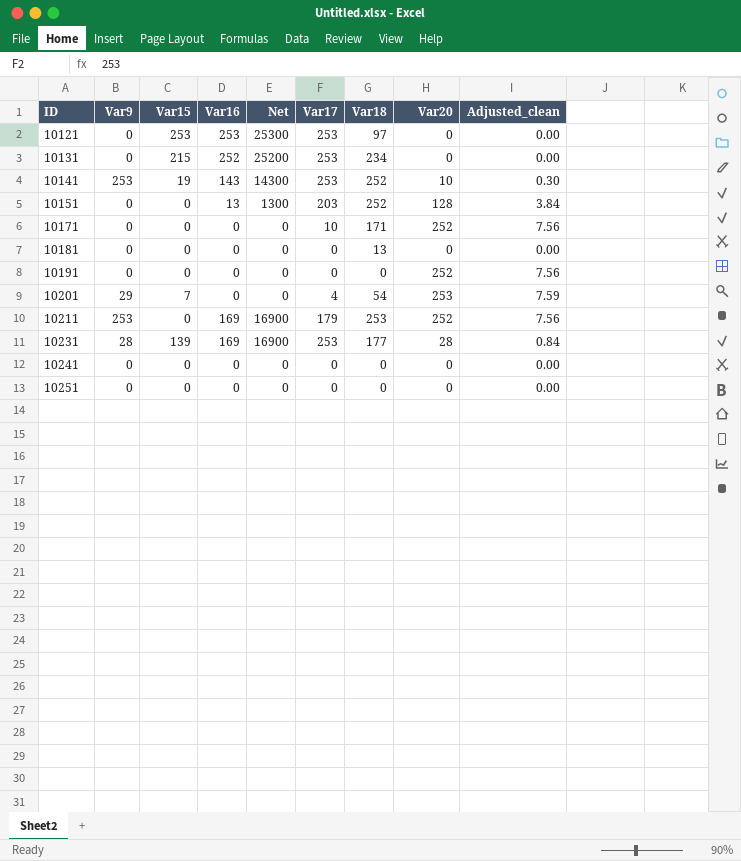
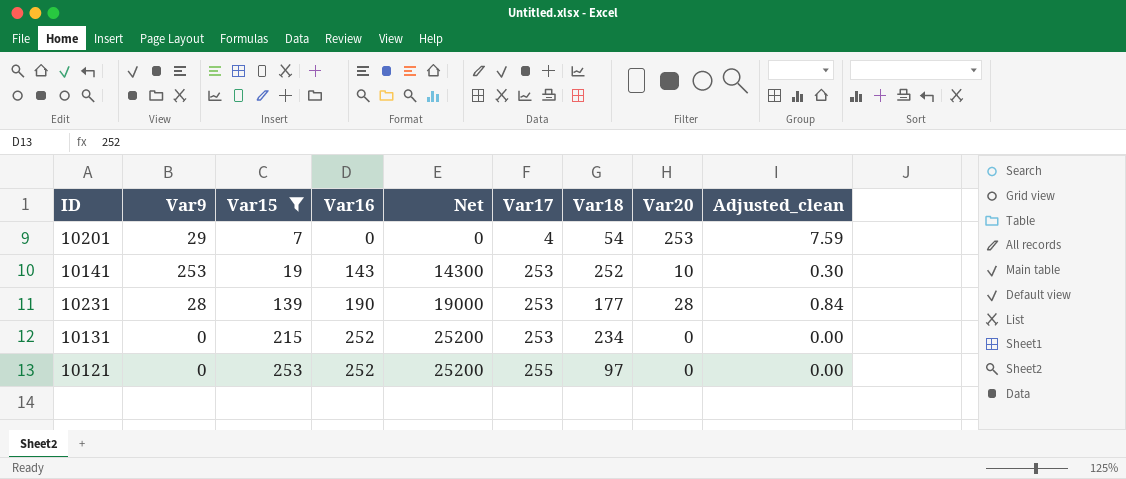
filter: none -> Var15 != 0
row order: ID ascending -> Var15 ascending
10231 | Var16: 169 -> 190
10231 | Net: 16900 -> 19000
10121 | Var16: 253 -> 252
10121 | Net: 25300 -> 25200
10121 | Var17: 253 -> 255

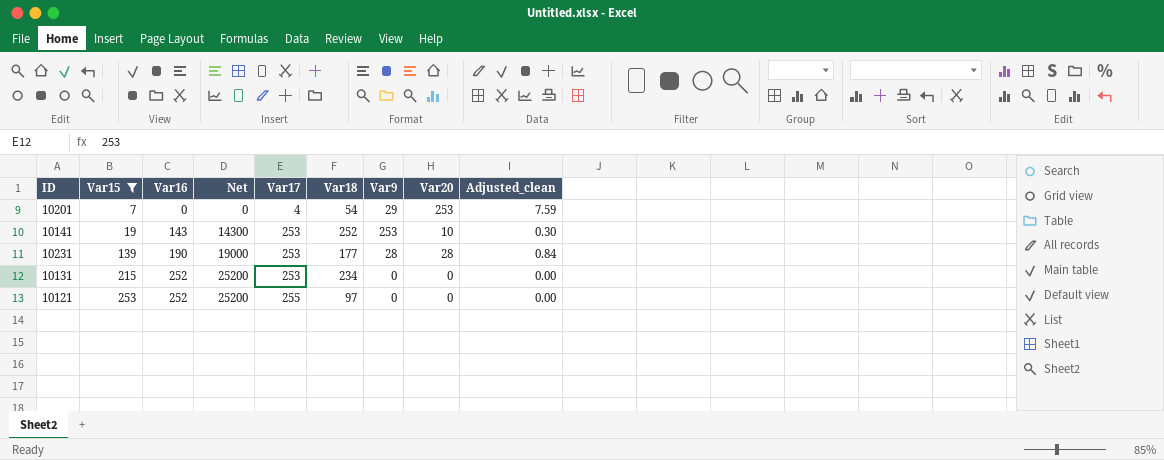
column Var9 | position: 2 -> 7

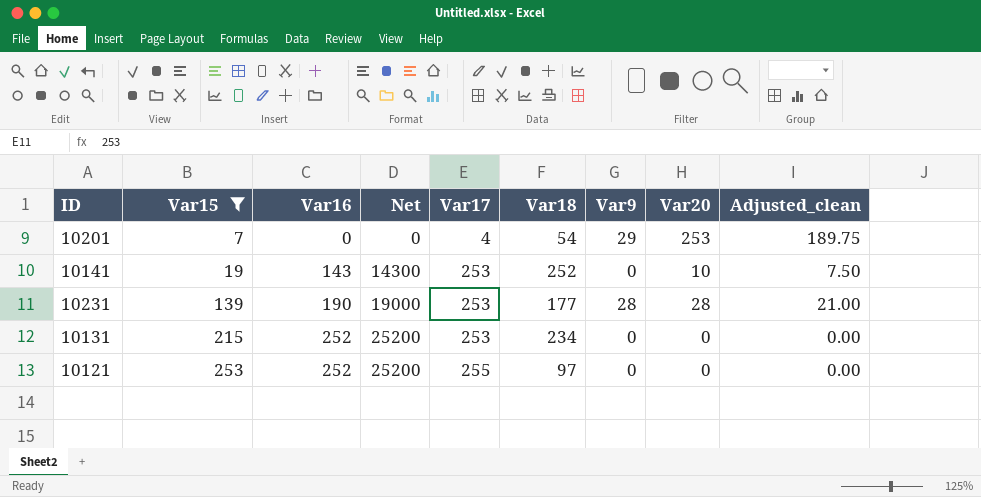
column Adjusted_clean | formula: [Var20] * 0.03 -> [Var20] * 0.75
10141 | Var9: 253 -> 0

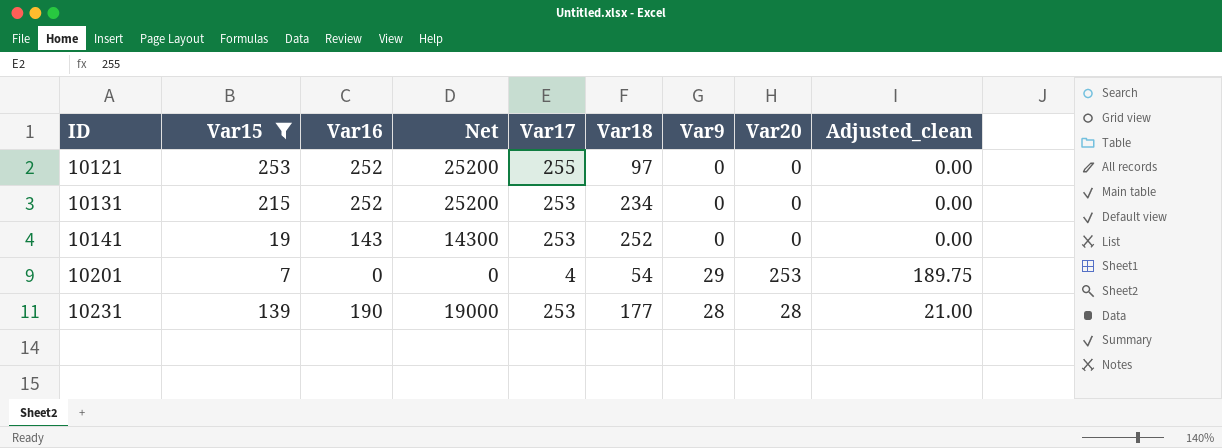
row order: Var15 ascending -> ID ascending
10141 | Var20: 10 -> 0
10141 | Adjusted_clean: 7.50 -> 0.00

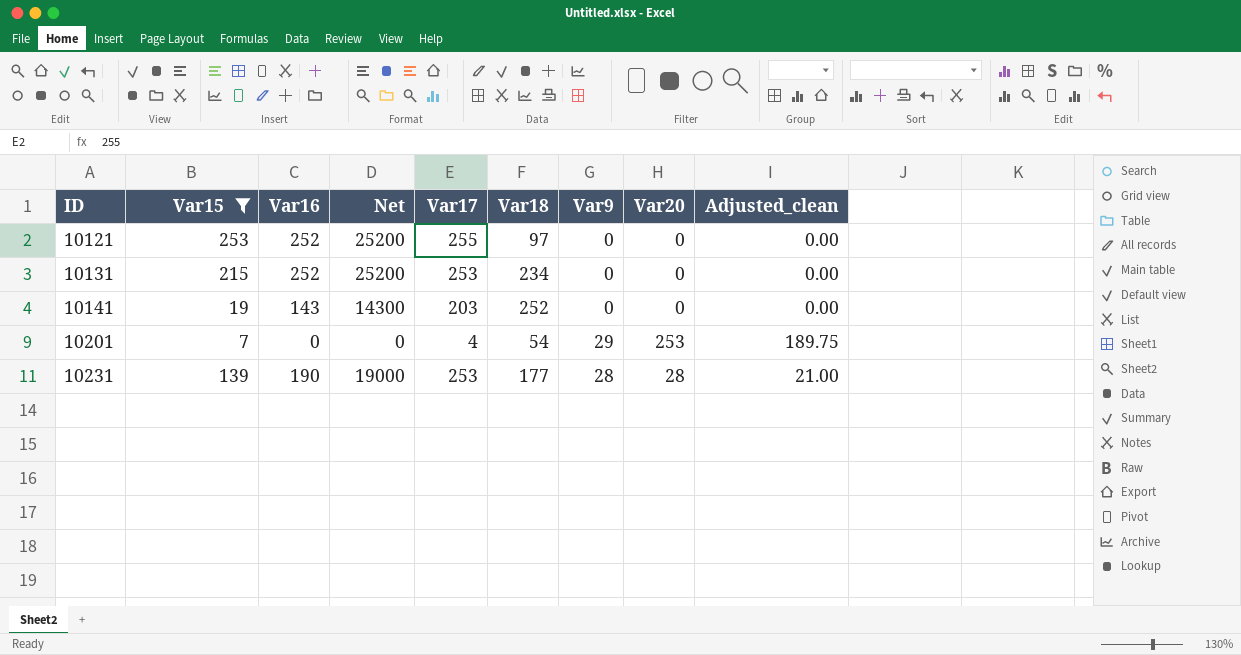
10141 | Var17: 253 -> 203

